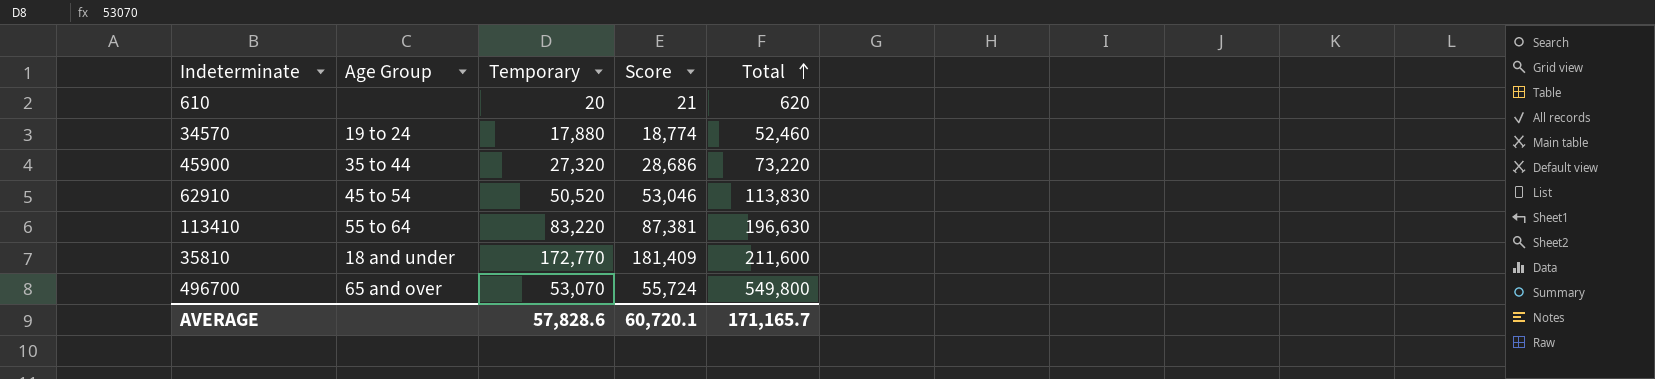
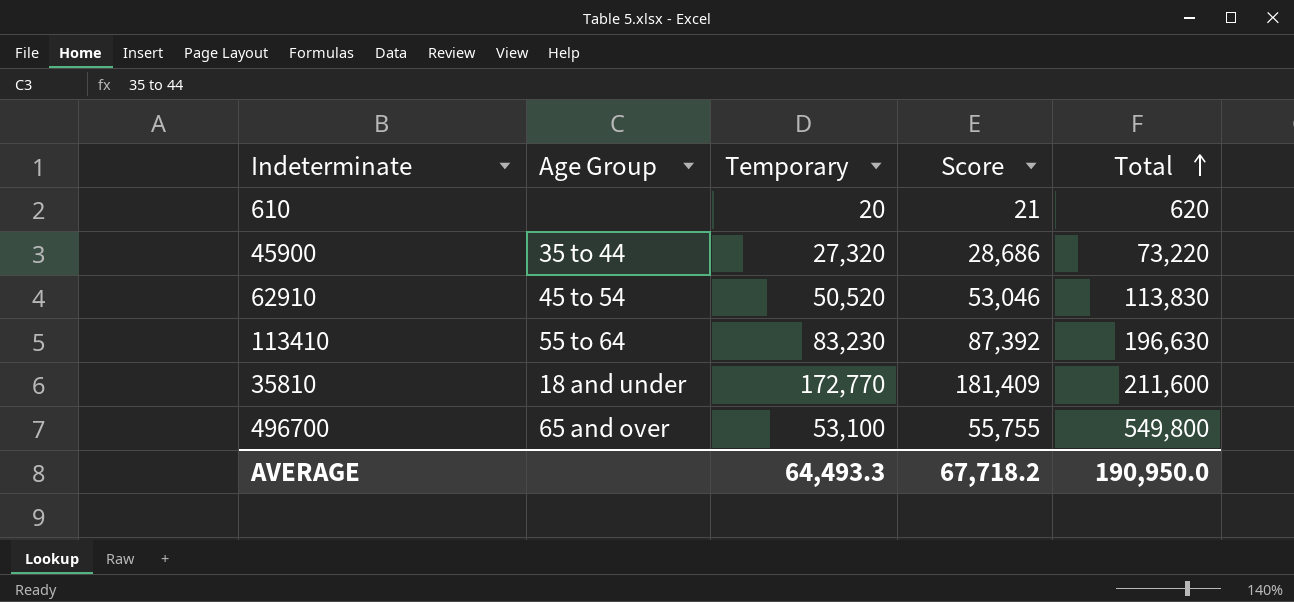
row 34570: 19 to 24 | 17,880 | 18,774 | 52,460 -> none
113410 | Temporary: 83,220 -> 83,230
113410 | Score: 87,381 -> 87,392
496700 | Temporary: 53,070 -> 53,100
496700 | Score: 55,724 -> 55,755
AVERAGE | Temporary: 57,828.6 -> 64,493.3
AVERAGE | Score: 60,720.1 -> 67,718.2
AVERAGE | Total: 171,165.7 -> 190,950.0

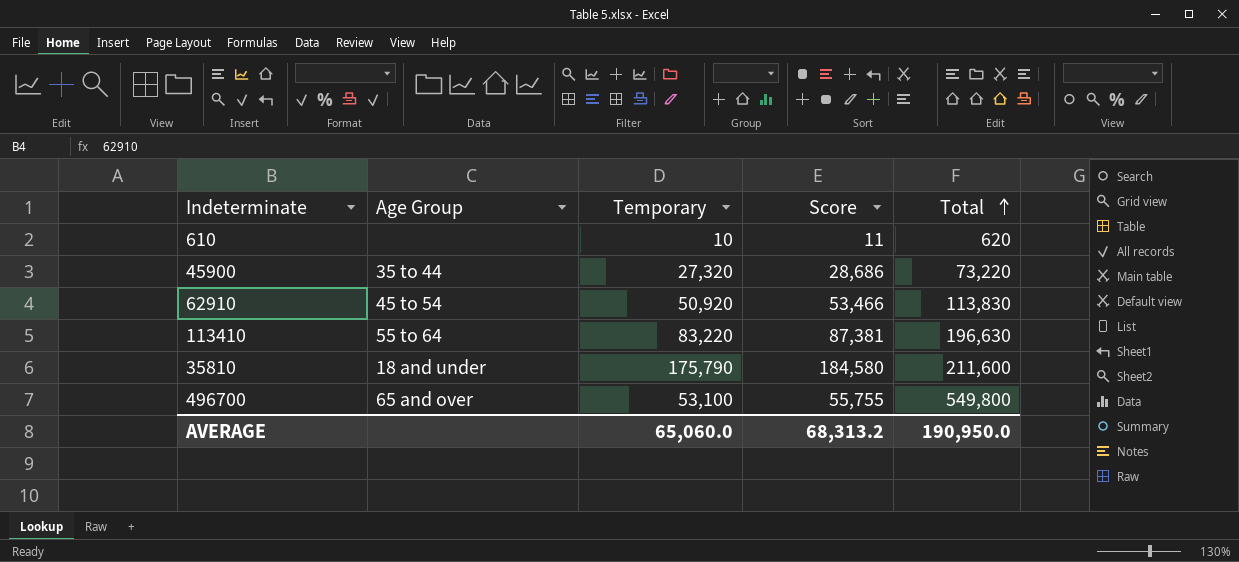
610 | Temporary: 20 -> 10
610 | Score: 21 -> 11
62910 | Temporary: 50,520 -> 50,920
62910 | Score: 53,046 -> 53,466
113410 | Temporary: 83,230 -> 83,220
113410 | Score: 87,392 -> 87,381
35810 | Temporary: 172,770 -> 175,790
35810 | Score: 181,409 -> 184,580
AVERAGE | Temporary: 64,493.3 -> 65,060.0
AVERAGE | Score: 67,718.2 -> 68,313.2

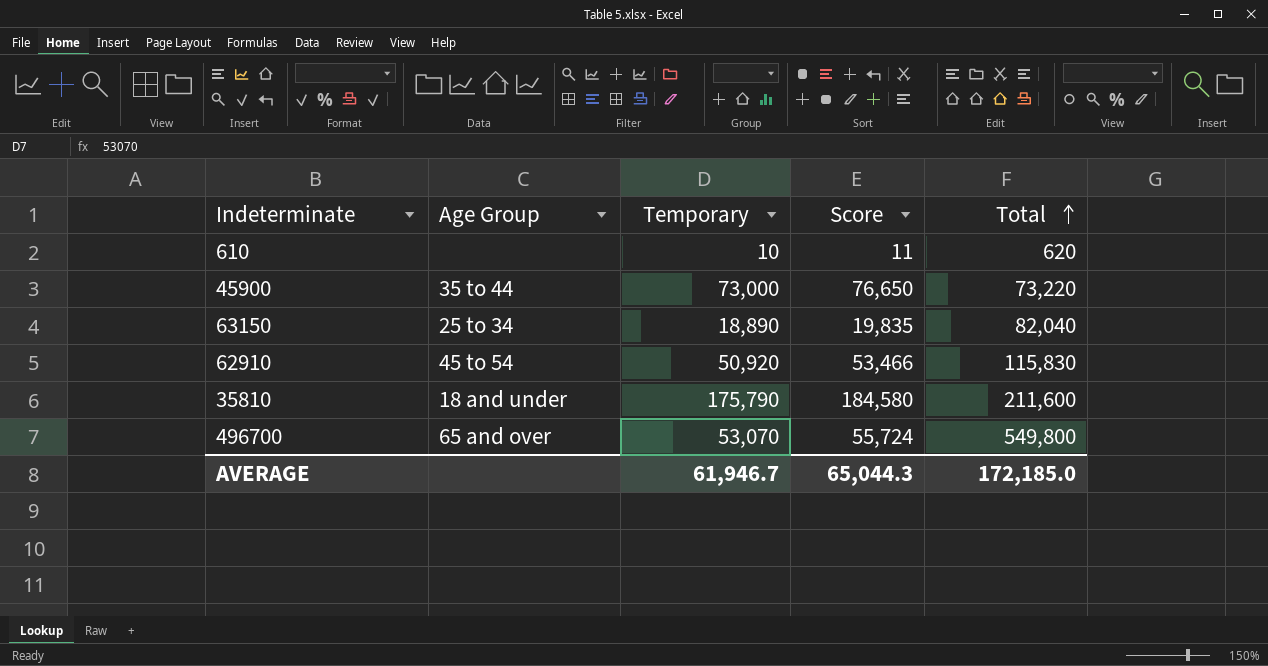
row 113410: 55 to 64 | 83,220 | 87,381 | 196,630 -> none
45900 | Temporary: 27,320 -> 73,000
45900 | Score: 28,686 -> 76,650
row 63150: none -> 25 to 34 | 18,890 | 19,835 | 82,040
62910 | Total: 113,830 -> 115,830
496700 | Temporary: 53,100 -> 53,070
496700 | Score: 55,755 -> 55,724
AVERAGE | Temporary: 65,060.0 -> 61,946.7
AVERAGE | Score: 68,313.2 -> 65,044.3
AVERAGE | Total: 190,950.0 -> 172,185.0

